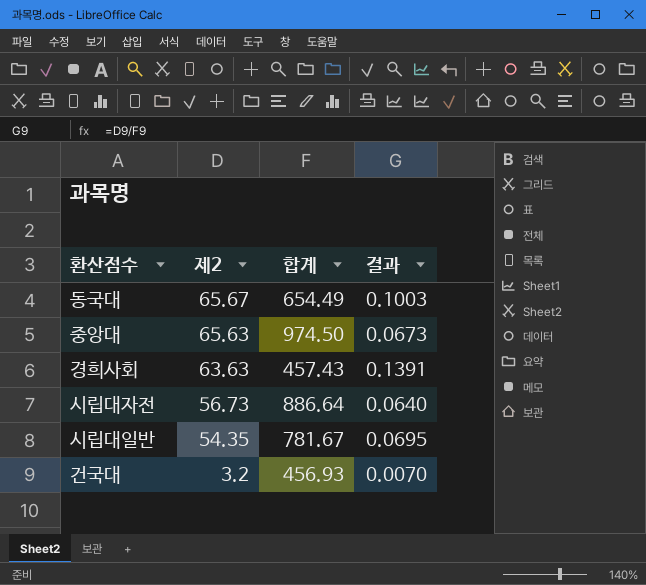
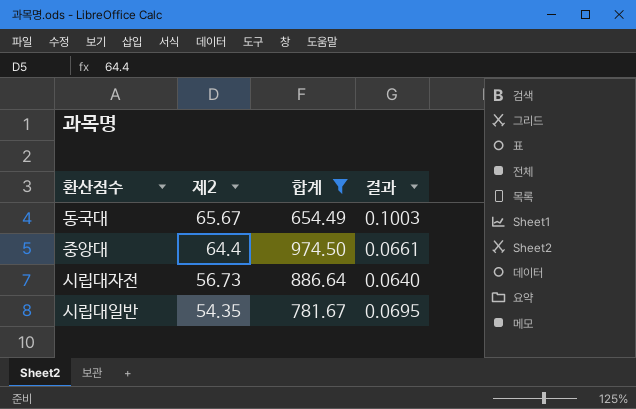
filter: none -> 합계 >= 654.49
중앙대 | 제2: 65.63 -> 64.4
중앙대 | 결과: 0.0673 -> 0.0661

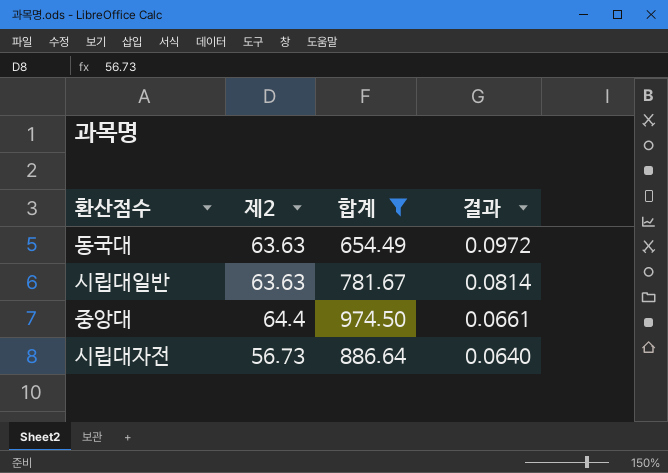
row order: 제2 descending -> 결과 descending
동국대 | 제2: 65.67 -> 63.63
동국대 | 결과: 0.1003 -> 0.0972
시립대일반 | 제2: 54.35 -> 63.63
시립대일반 | 결과: 0.0695 -> 0.0814

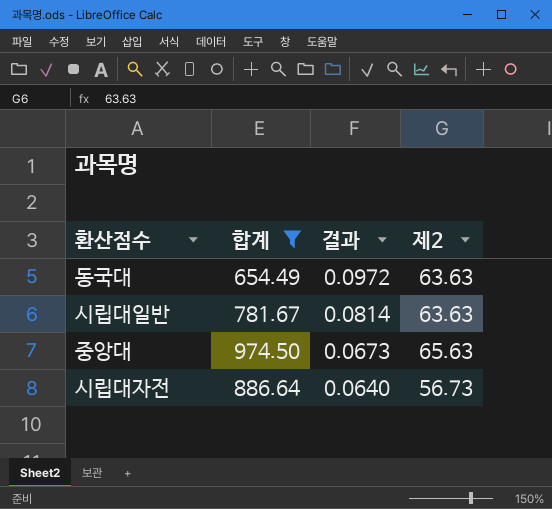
column 제2 | position: 2 -> 4
중앙대 | 결과: 0.0661 -> 0.0673
중앙대 | 제2: 64.4 -> 65.63

